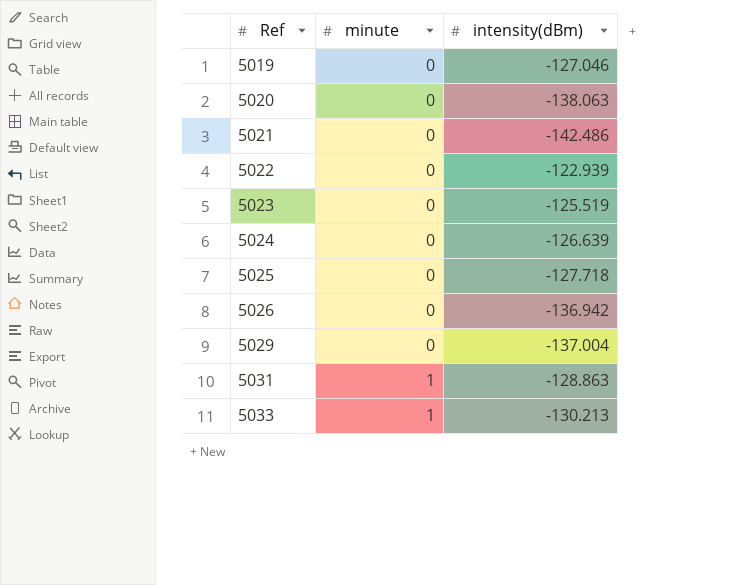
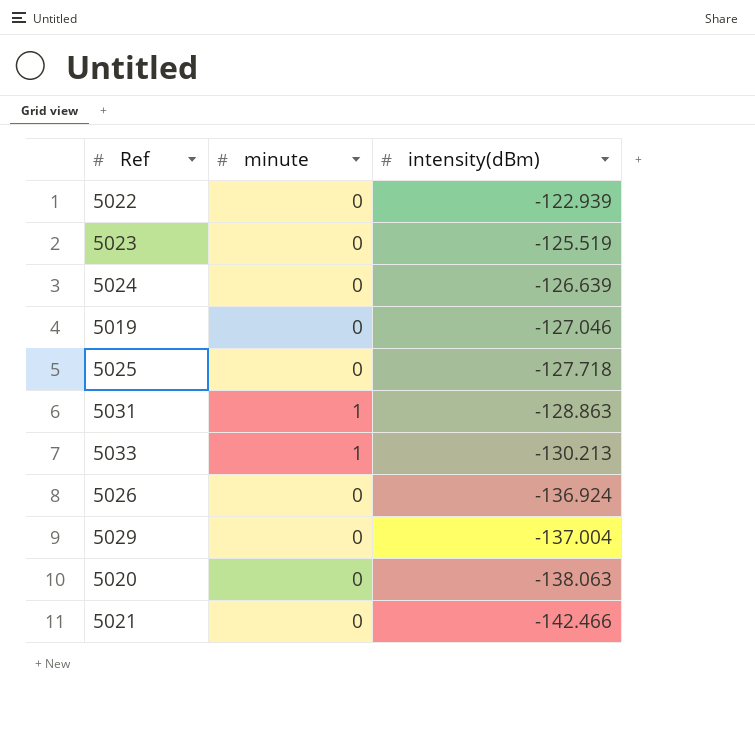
row order: Ref ascending -> intensity(dBm) descending
5026 | intensity(dBm): -136.942 -> -136.924
5021 | intensity(dBm): -142.486 -> -142.466

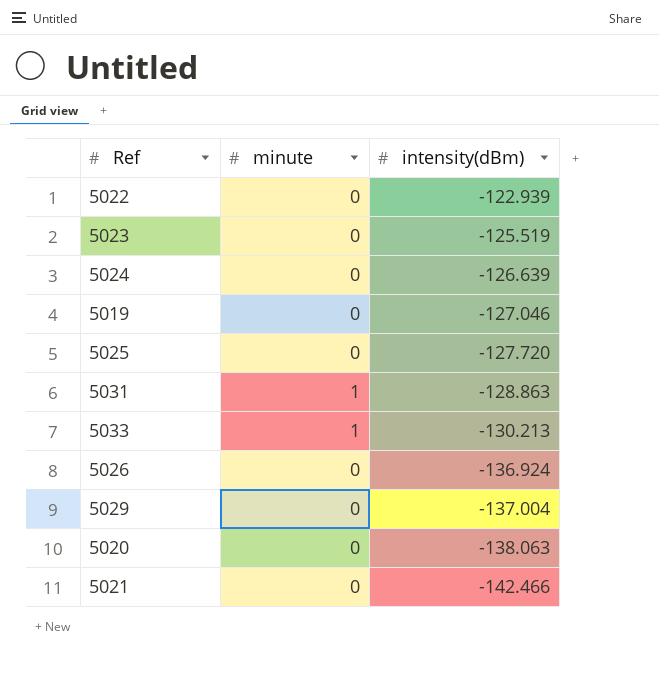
5025 | intensity(dBm): -127.718 -> -127.720

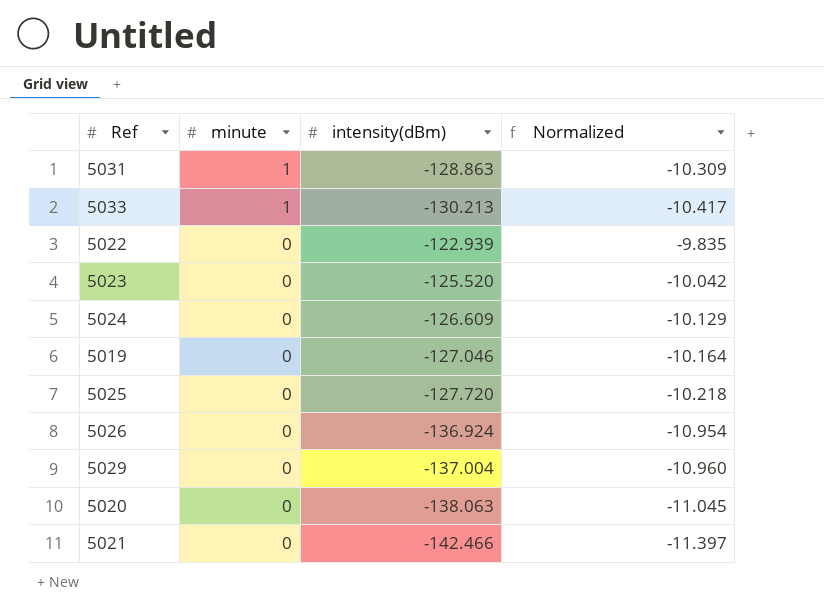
row order: intensity(dBm) descending -> minute descending
column Normalized | formula: none -> [intensity(dBm)] * 0.08
5023 | intensity(dBm): -125.519 -> -125.520
5024 | intensity(dBm): -126.639 -> -126.609

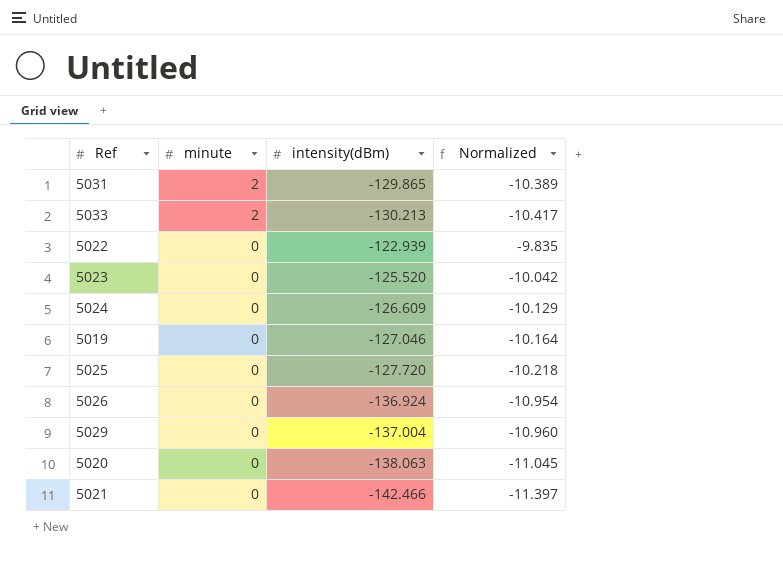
5031 | minute: 1 -> 2
5031 | intensity(dBm): -128.863 -> -129.865
5031 | Normalized: -10.309 -> -10.389
5033 | minute: 1 -> 2

